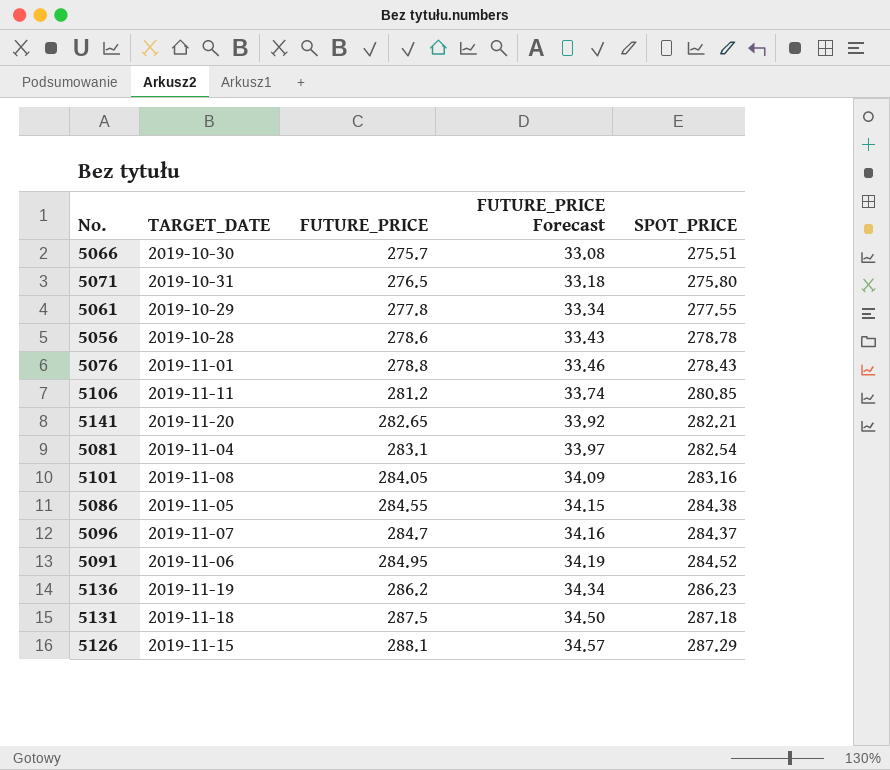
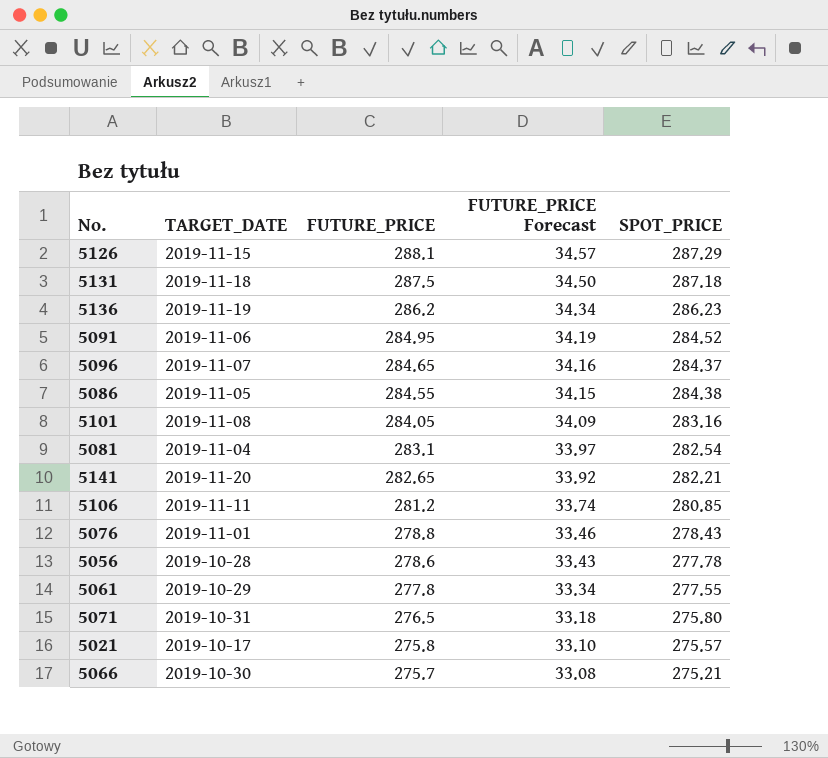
row order: FUTURE_PRICE ascending -> FUTURE_PRICE descending
5096 | FUTURE_PRICE: 284.7 -> 284.65
5056 | SPOT_PRICE: 278.78 -> 277.78
row 5021: none -> 2019-10-17 | 275.8 | 33.10 | 275.57
5066 | SPOT_PRICE: 275.51 -> 275.21

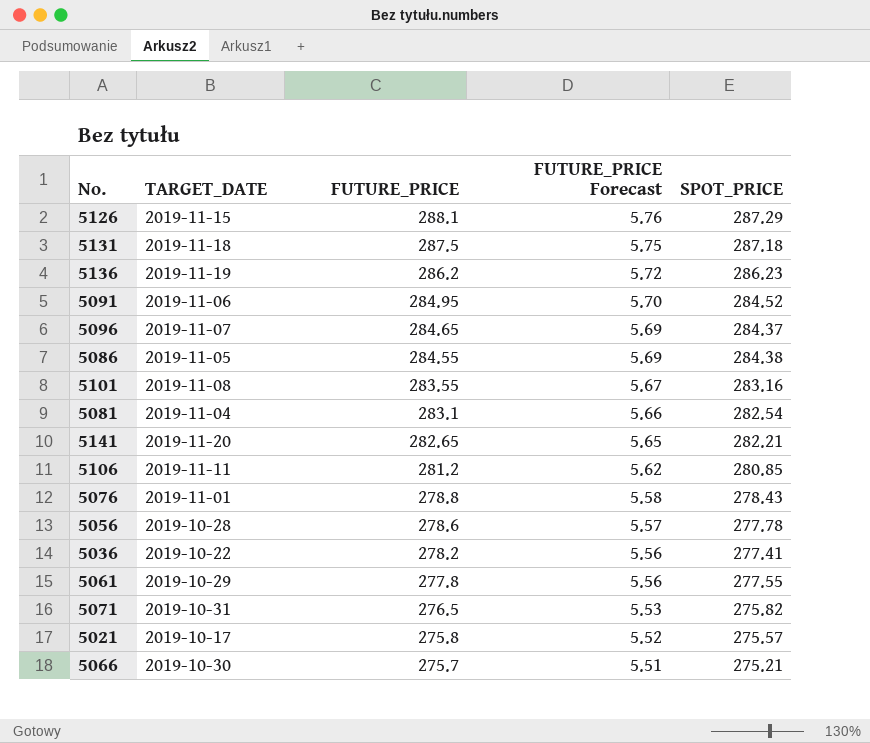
column FUTURE_PRICE Forecast | formula: [FUTURE_PRICE] * 0.12 -> [FUTURE_PRICE] * 0.02
5101 | FUTURE_PRICE: 284.05 -> 283.55
row 5036: none -> 2019-10-22 | 278.2 | 5.56 | 277.41
5071 | SPOT_PRICE: 275.80 -> 275.82

